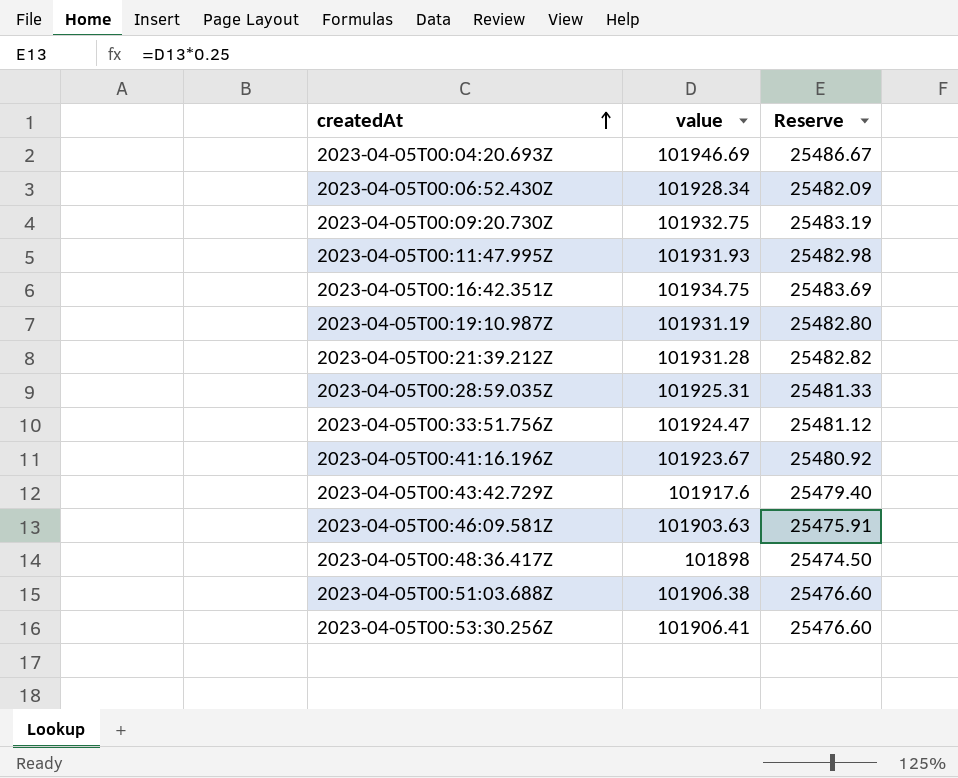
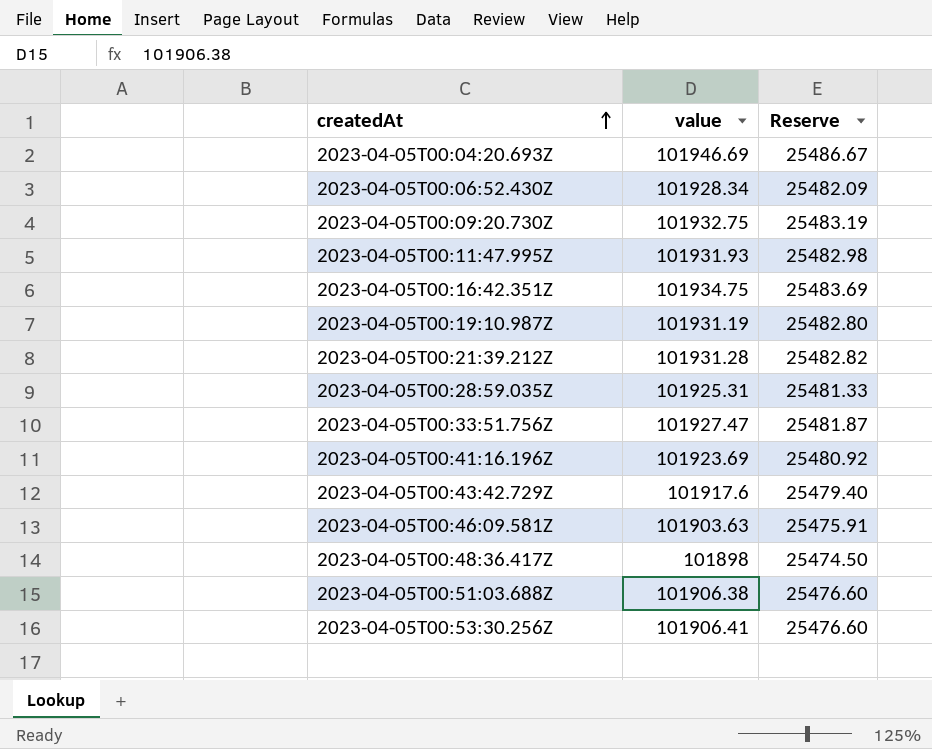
2023-04-05T00:33:51.756Z | value: 101924.47 -> 101927.47
2023-04-05T00:33:51.756Z | Reserve: 25481.12 -> 25481.87
2023-04-05T00:41:16.196Z | value: 101923.67 -> 101923.69

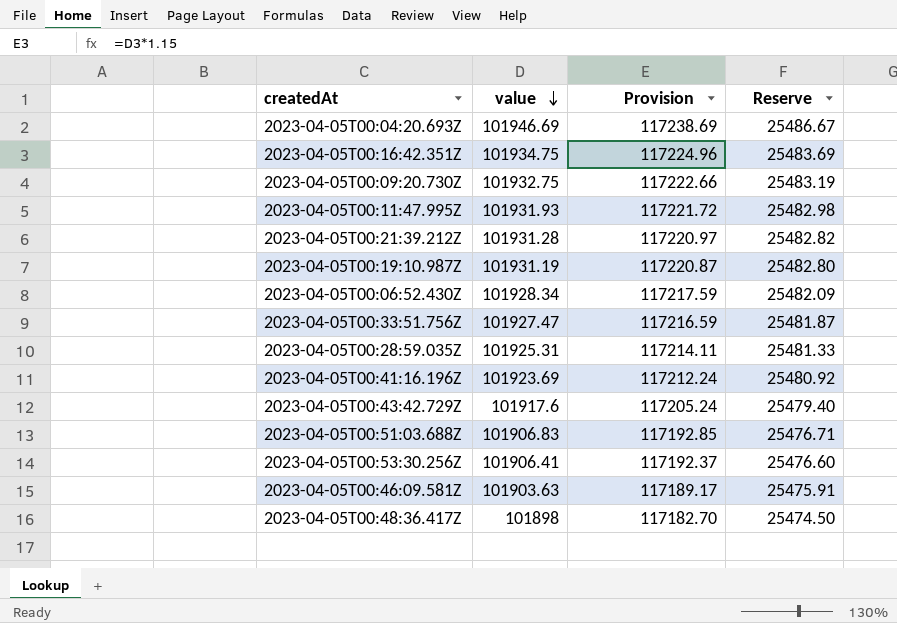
row order: createdAt ascending -> value descending
column Provision | formula: none -> [value] * 1.15
2023-04-05T00:51:03.688Z | value: 101906.38 -> 101906.83
2023-04-05T00:51:03.688Z | Reserve: 25476.60 -> 25476.71

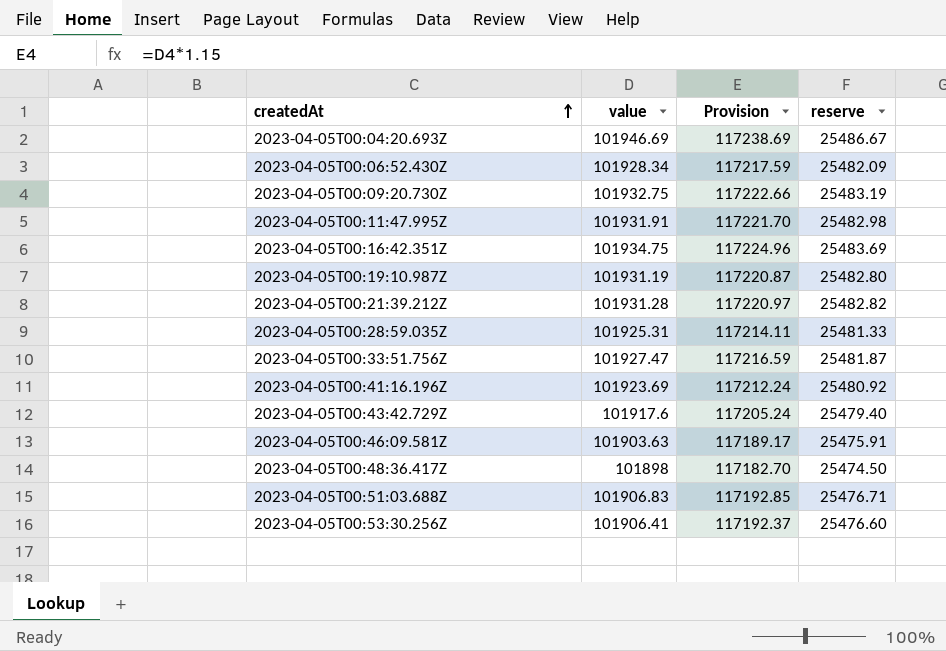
row order: value descending -> createdAt ascending
column name: Reserve -> reserve
2023-04-05T00:11:47.995Z | value: 101931.93 -> 101931.91
2023-04-05T00:11:47.995Z | Provision: 117221.72 -> 117221.70

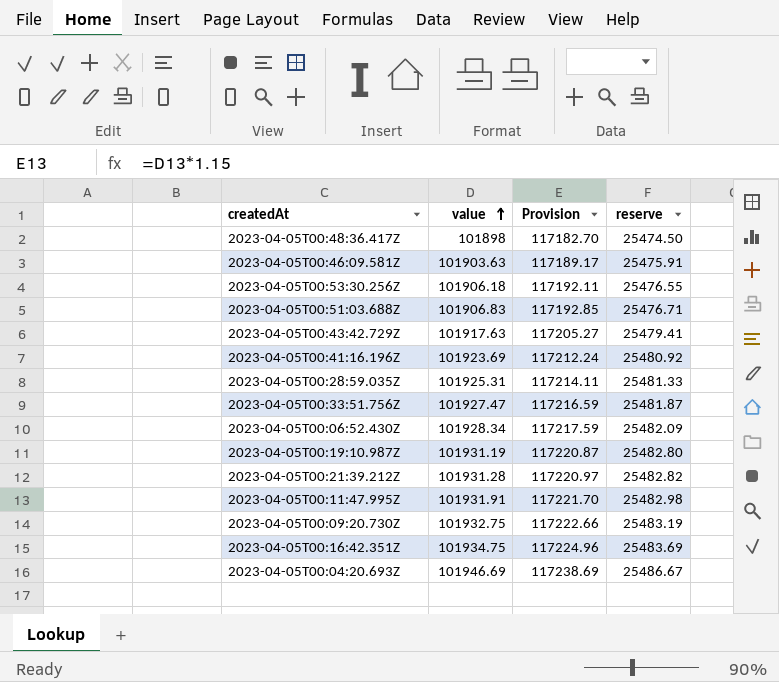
row order: createdAt ascending -> value ascending
2023-04-05T00:53:30.256Z | value: 101906.41 -> 101906.18
2023-04-05T00:53:30.256Z | Provision: 117192.37 -> 117192.11
2023-04-05T00:53:30.256Z | reserve: 25476.60 -> 25476.55
2023-04-05T00:43:42.729Z | value: 101917.6 -> 101917.63
2023-04-05T00:43:42.729Z | Provision: 117205.24 -> 117205.27
2023-04-05T00:43:42.729Z | reserve: 25479.40 -> 25479.41

